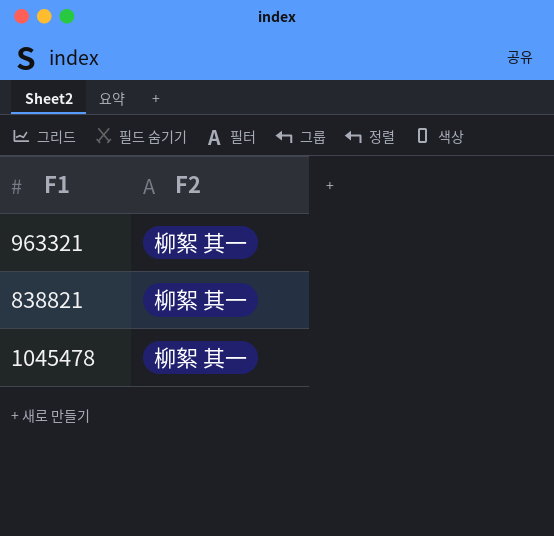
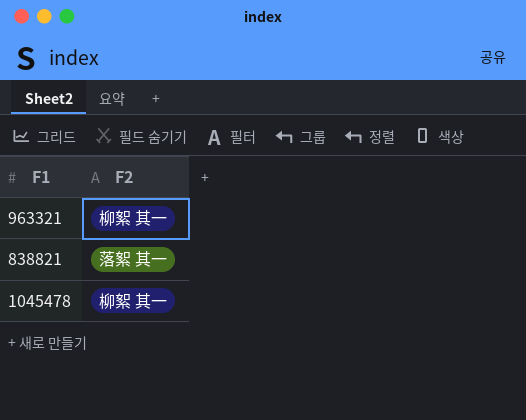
838821 | F2: 柳絮 其一 -> 落絮 其一

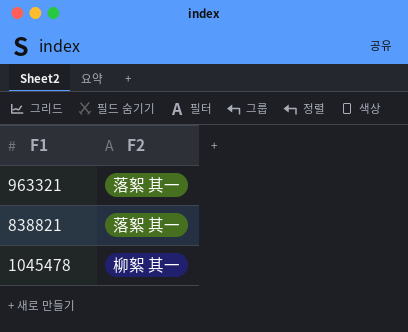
963321 | F2: 柳絮 其一 -> 落絮 其一

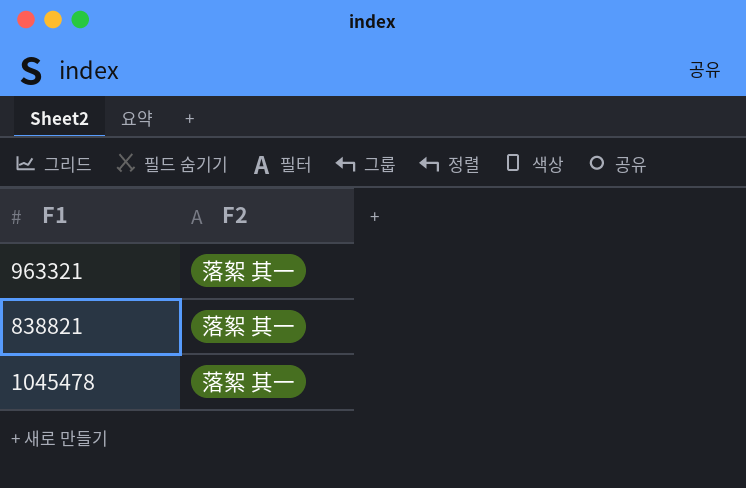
1045478 | F2: 柳絮 其一 -> 落絮 其一

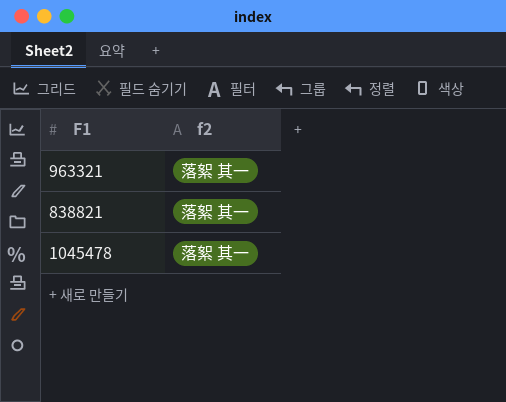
column name: F2 -> f2

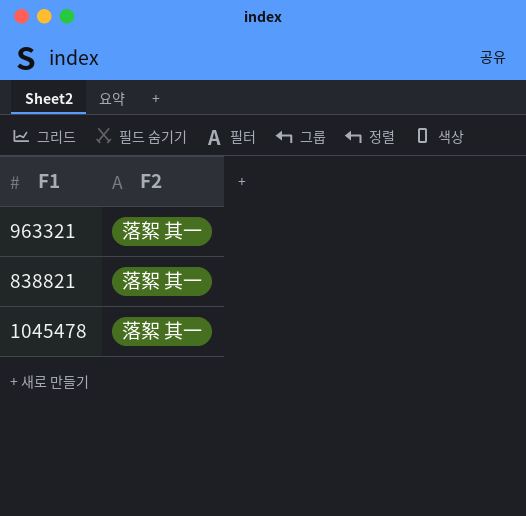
column name: f2 -> F2

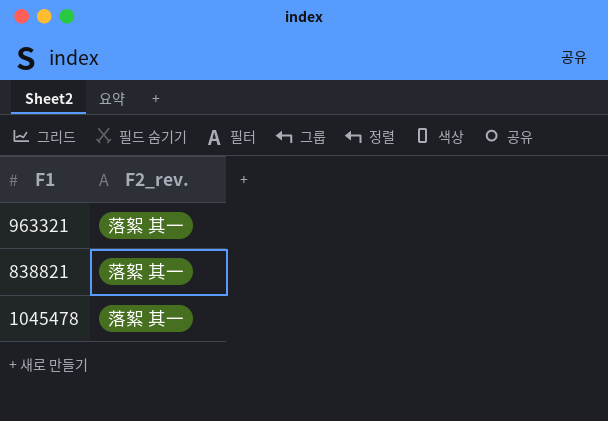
column name: F2 -> F2_rev.

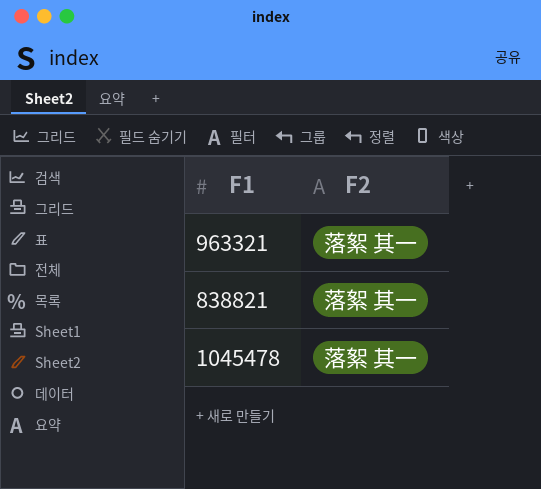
column name: F2_rev. -> F2

